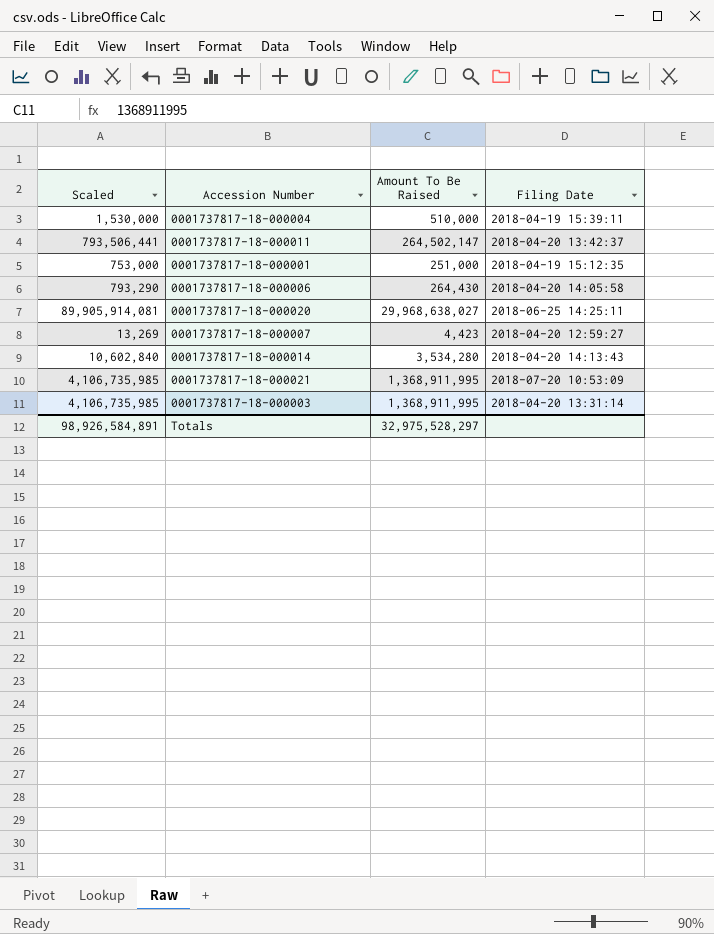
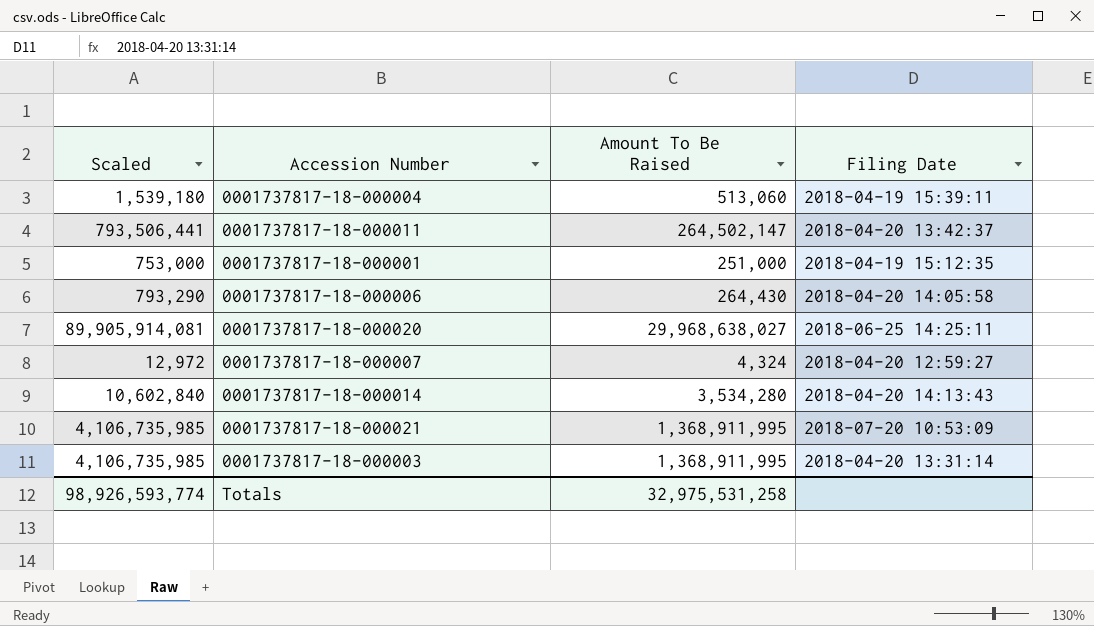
0001737817-18-000004 | Scaled: 1,530,000 -> 1,539,180
0001737817-18-000004 | Amount To Be Raised: 510,000 -> 513,060
0001737817-18-000007 | Scaled: 13,269 -> 12,972
0001737817-18-000007 | Amount To Be Raised: 4,423 -> 4,324
Totals | Scaled: 98,926,584,891 -> 98,926,593,774
Totals | Amount To Be Raised: 32,975,528,297 -> 32,975,531,258

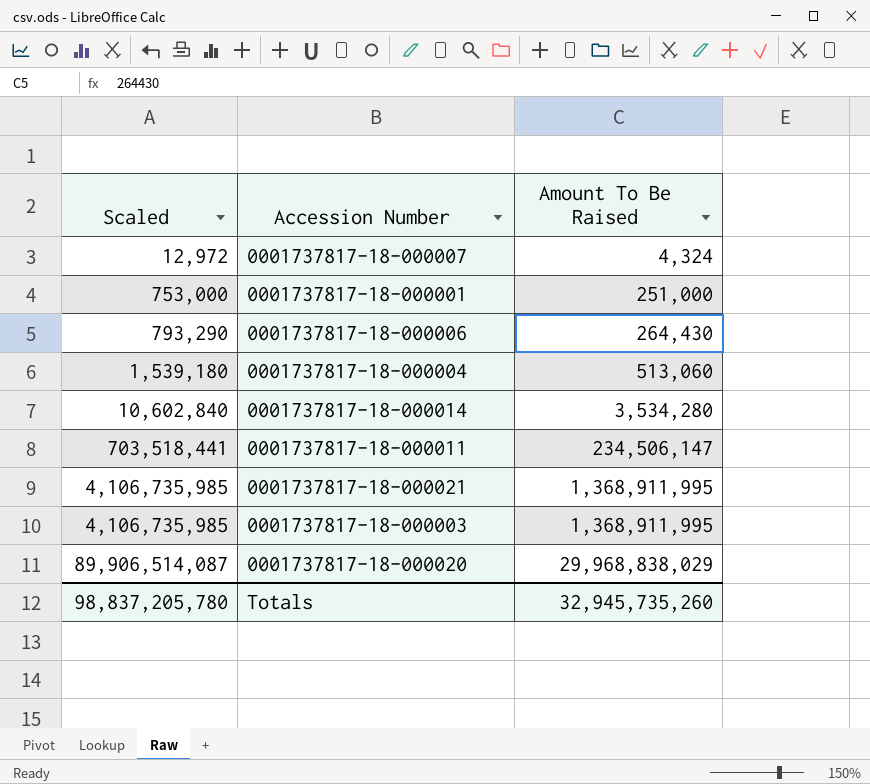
row order: none -> Scaled ascending
column Filing Date | position: 4 -> none
0001737817-18-000011 | Scaled: 793,506,441 -> 703,518,441
0001737817-18-000011 | Amount To Be Raised: 264,502,147 -> 234,506,147
0001737817-18-000020 | Scaled: 89,905,914,081 -> 89,906,514,087
0001737817-18-000020 | Amount To Be Raised: 29,968,638,027 -> 29,968,838,029
Totals | Scaled: 98,926,593,774 -> 98,837,205,780
Totals | Amount To Be Raised: 32,975,531,258 -> 32,945,735,260

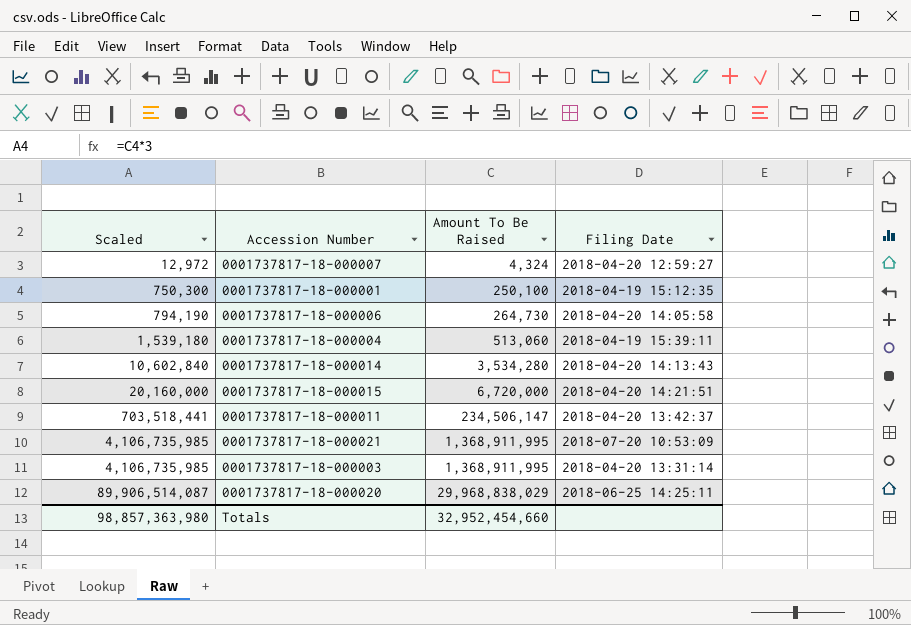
column Filing Date | position: none -> 4
0001737817-18-000001 | Scaled: 753,000 -> 750,300
0001737817-18-000001 | Amount To Be Raised: 251,000 -> 250,100
0001737817-18-000006 | Scaled: 793,290 -> 794,190
0001737817-18-000006 | Amount To Be Raised: 264,430 -> 264,730
row 0001737817-18-000015: none -> 20,160,000 | 6,720,000 | 2018-04-20 14:21:51
Totals | Scaled: 98,837,205,780 -> 98,857,363,980
Totals | Amount To Be Raised: 32,945,735,260 -> 32,952,454,660

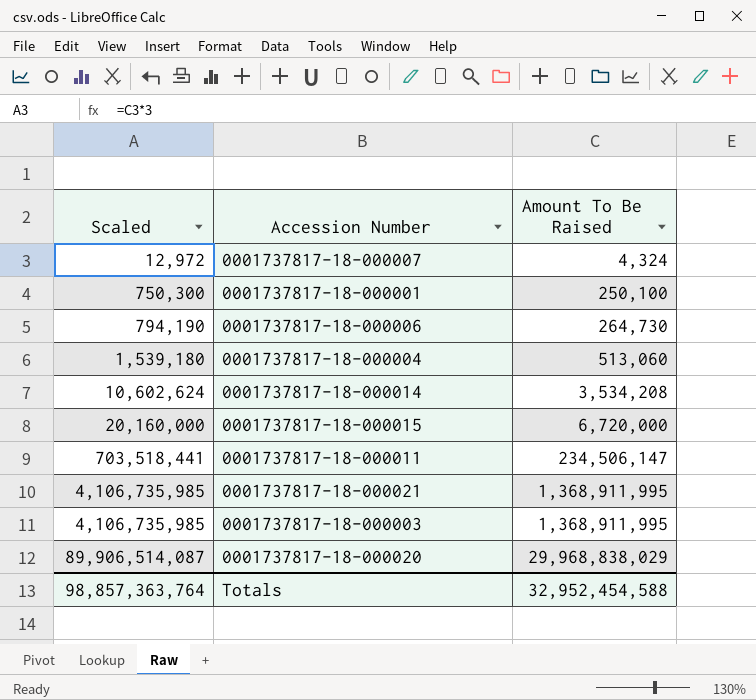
column Filing Date | position: 4 -> none
0001737817-18-000014 | Scaled: 10,602,840 -> 10,602,624
0001737817-18-000014 | Amount To Be Raised: 3,534,280 -> 3,534,208
Totals | Scaled: 98,857,363,980 -> 98,857,363,764
Totals | Amount To Be Raised: 32,952,454,660 -> 32,952,454,588

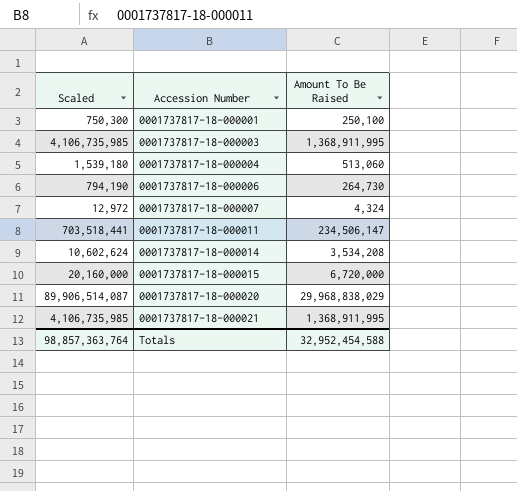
row order: Scaled ascending -> Accession Number ascending

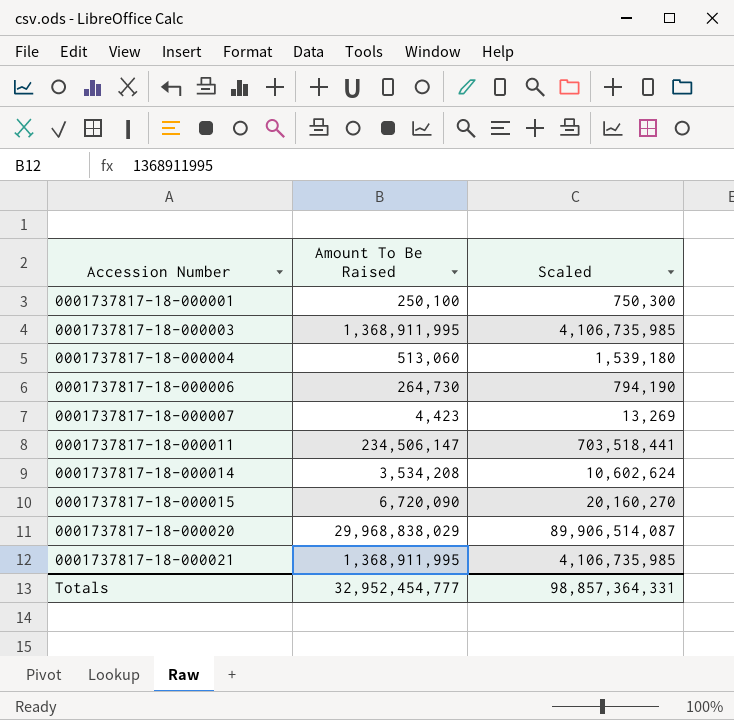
column Scaled | position: 1 -> 3
0001737817-18-000007 | Amount To Be Raised: 4,324 -> 4,423
0001737817-18-000007 | Scaled: 12,972 -> 13,269
0001737817-18-000015 | Amount To Be Raised: 6,720,000 -> 6,720,090
0001737817-18-000015 | Scaled: 20,160,000 -> 20,160,270
Totals | Amount To Be Raised: 32,952,454,588 -> 32,952,454,777
Totals | Scaled: 98,857,363,764 -> 98,857,364,331

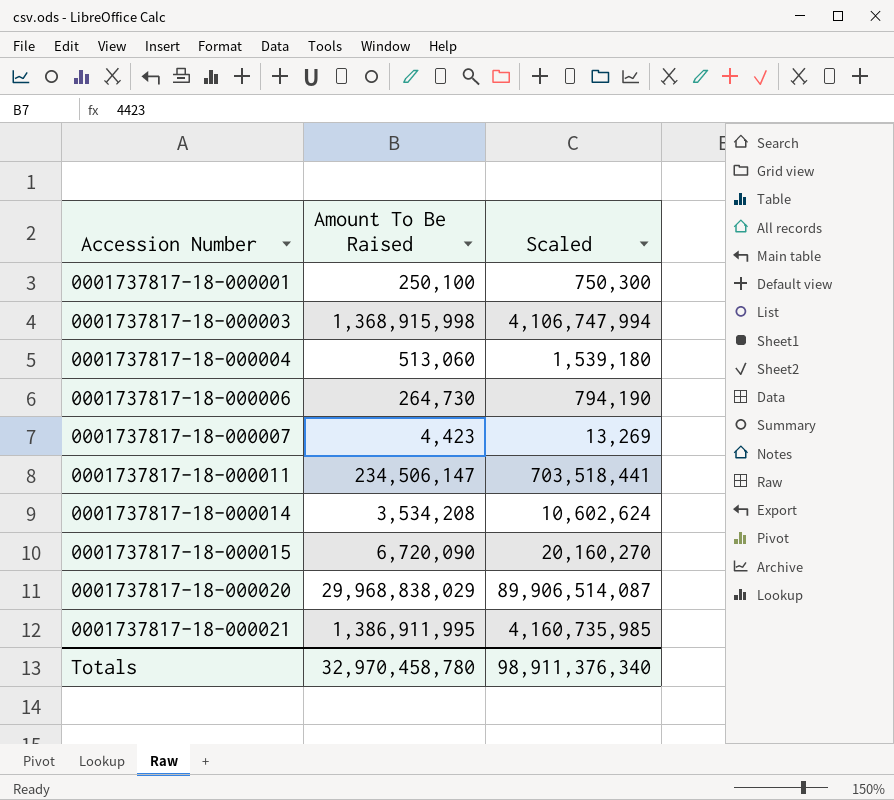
0001737817-18-000003 | Amount To Be Raised: 1,368,911,995 -> 1,368,915,998
0001737817-18-000003 | Scaled: 4,106,735,985 -> 4,106,747,994
0001737817-18-000021 | Amount To Be Raised: 1,368,911,995 -> 1,386,911,995
0001737817-18-000021 | Scaled: 4,106,735,985 -> 4,160,735,985
Totals | Amount To Be Raised: 32,952,454,777 -> 32,970,458,780
Totals | Scaled: 98,857,364,331 -> 98,911,376,340

